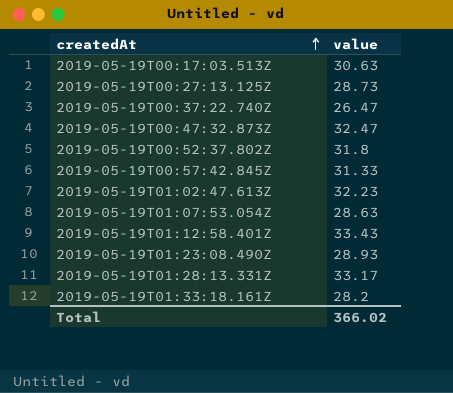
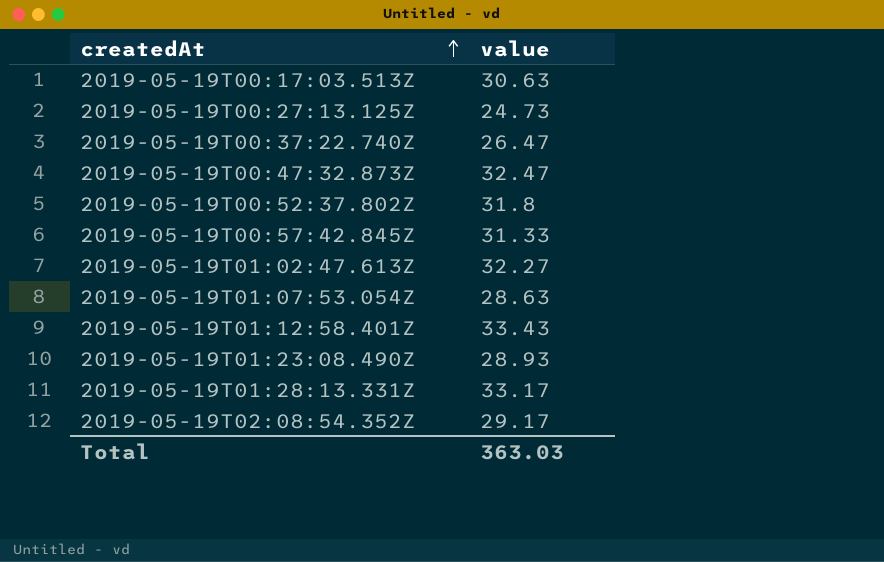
row 2019-05-19T01:33:18.161Z: 28.2 -> none
2019-05-19T00:27:13.125Z | value: 28.73 -> 24.73
2019-05-19T01:02:47.613Z | value: 32.23 -> 32.27
row 2019-05-19T02:08:54.352Z: none -> 29.17
Total | value: 366.02 -> 363.03

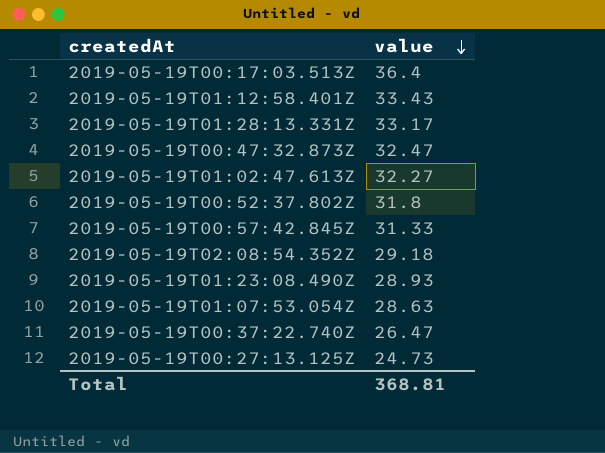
row order: createdAt ascending -> value descending
2019-05-19T00:17:03.513Z | value: 30.63 -> 36.4
2019-05-19T02:08:54.352Z | value: 29.17 -> 29.18
Total | value: 363.03 -> 368.81

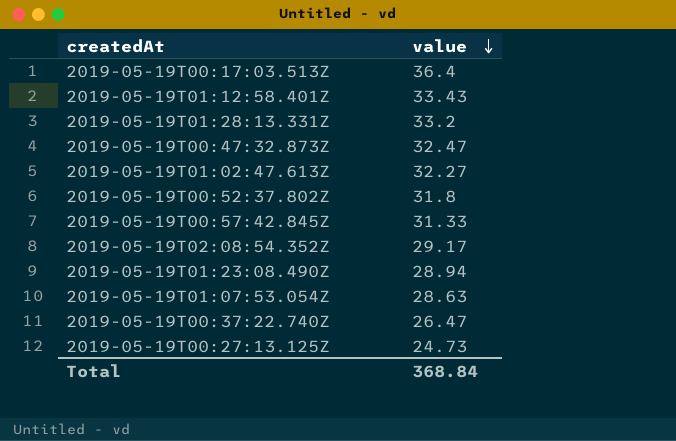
2019-05-19T01:28:13.331Z | value: 33.17 -> 33.2
2019-05-19T02:08:54.352Z | value: 29.18 -> 29.17
2019-05-19T01:23:08.490Z | value: 28.93 -> 28.94
Total | value: 368.81 -> 368.84

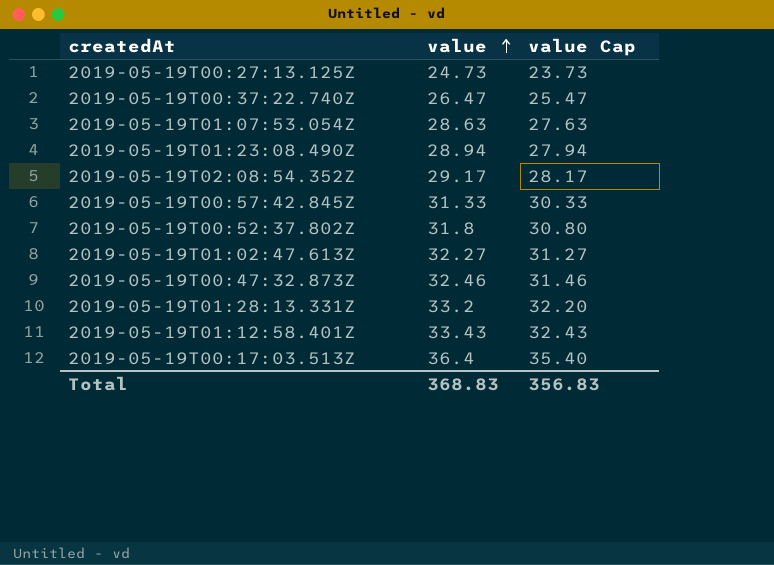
row order: value descending -> value ascending
column value Cap | formula: none -> [value] - 1
2019-05-19T00:47:32.873Z | value: 32.47 -> 32.46
Total | value: 368.84 -> 368.83

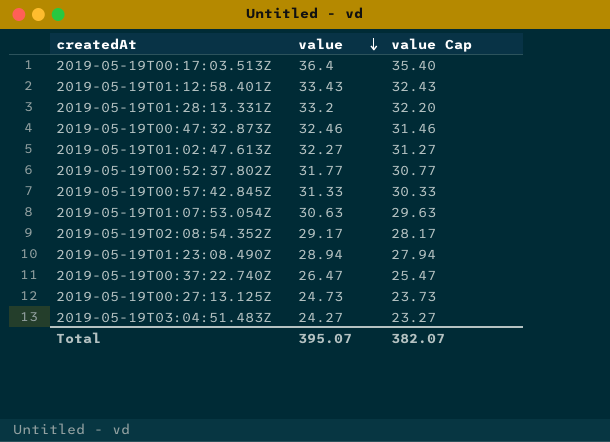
row order: value ascending -> value descending
2019-05-19T00:52:37.802Z | value: 31.8 -> 31.77
2019-05-19T00:52:37.802Z | value Cap: 30.80 -> 30.77
2019-05-19T01:07:53.054Z | value: 28.63 -> 30.63
2019-05-19T01:07:53.054Z | value Cap: 27.63 -> 29.63
row 2019-05-19T03:04:51.483Z: none -> 24.27 | 23.27
Total | value: 368.83 -> 395.07
Total | value Cap: 356.83 -> 382.07

